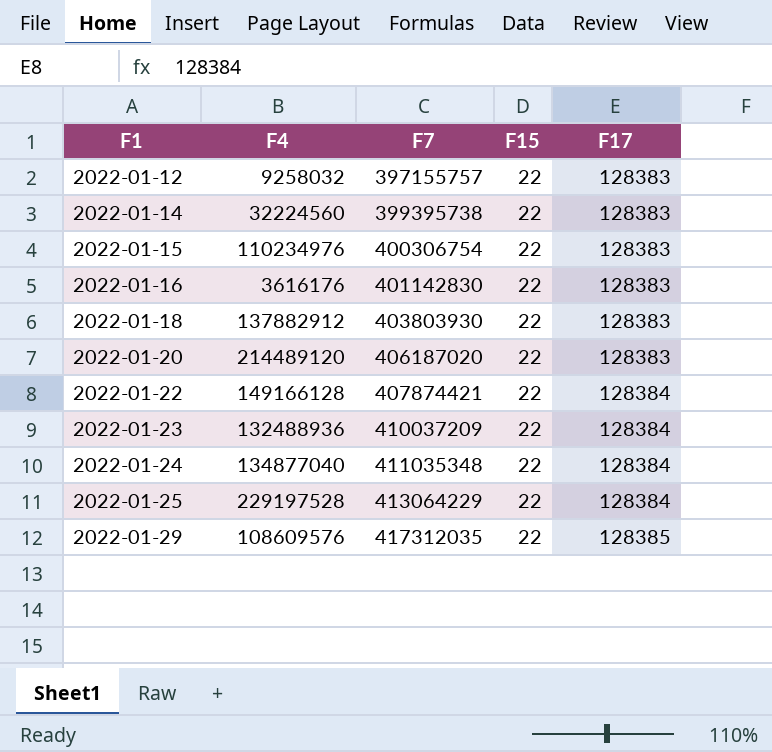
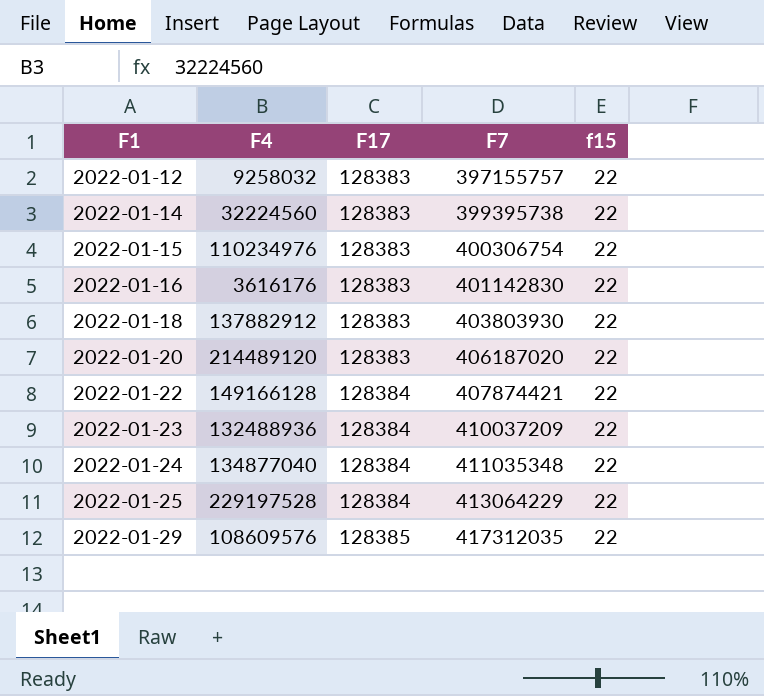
column F17 | position: 5 -> 3
column name: F15 -> f15

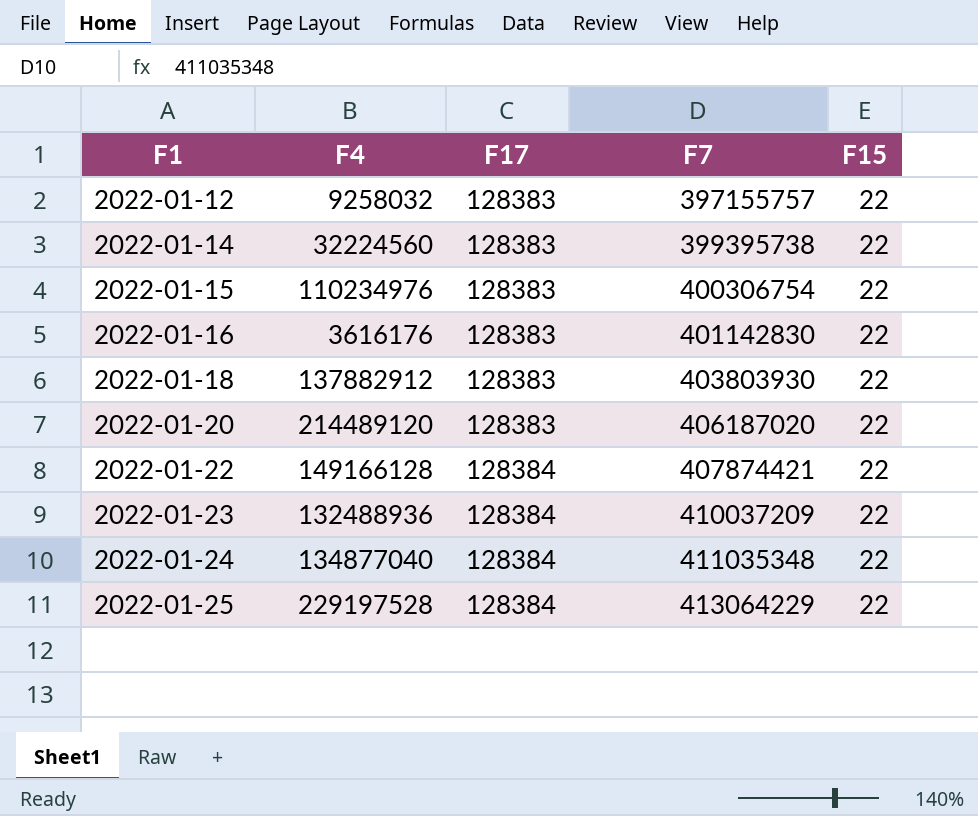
column name: f15 -> F15
row 2022-01-29: 108609576 | 128385 | 417312035 | 22 -> none

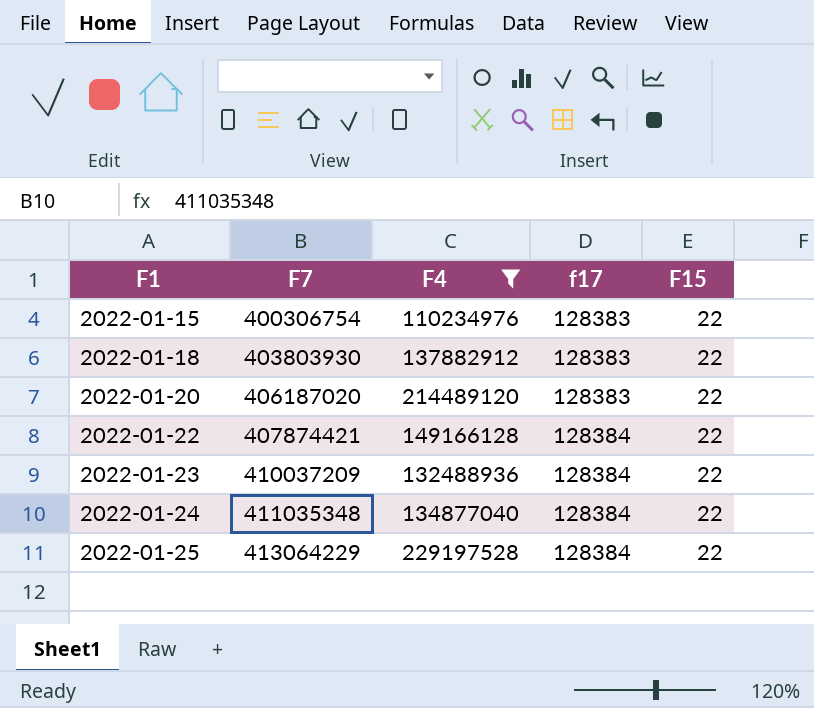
filter: none -> F4 >= 110234976
column F7 | position: 4 -> 2
column name: F17 -> f17

